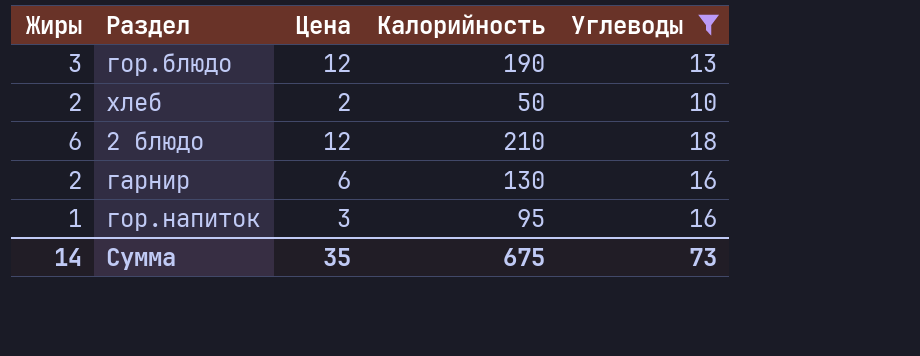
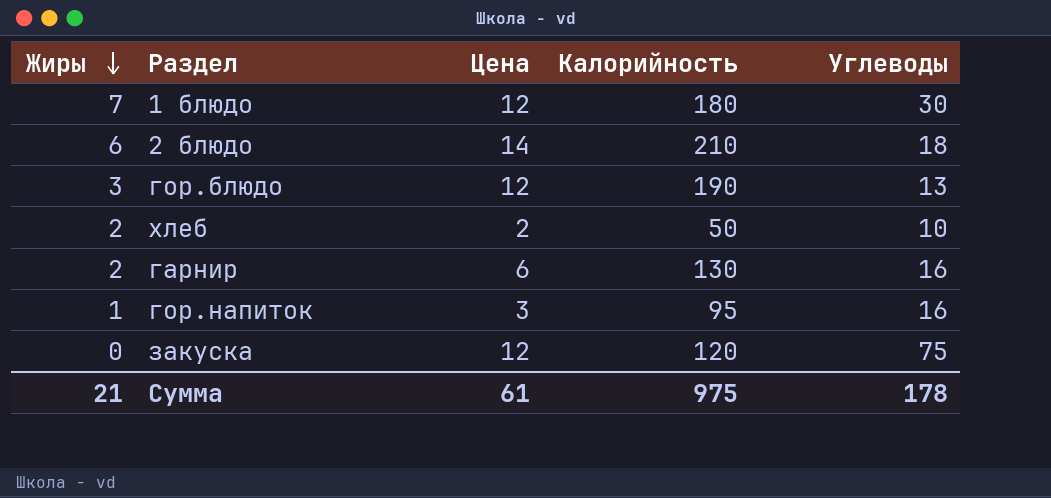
filter: Углеводы <= 18 -> none
row order: none -> Жиры descending
2 блюдо | Цена: 12 -> 14
Сумма | Жиры: 14 -> 21
Сумма | Цена: 35 -> 61
Сумма | Калорийность: 675 -> 975
Сумма | Углеводы: 73 -> 178

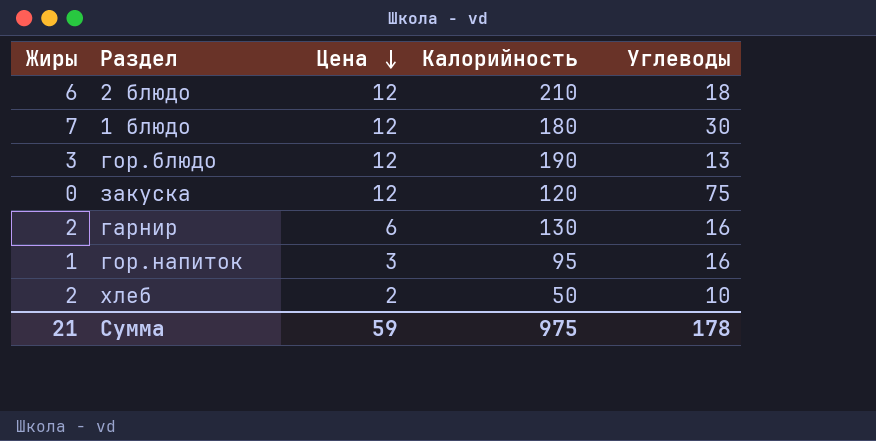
row order: Жиры descending -> Цена descending
2 блюдо | Цена: 14 -> 12
Сумма | Цена: 61 -> 59

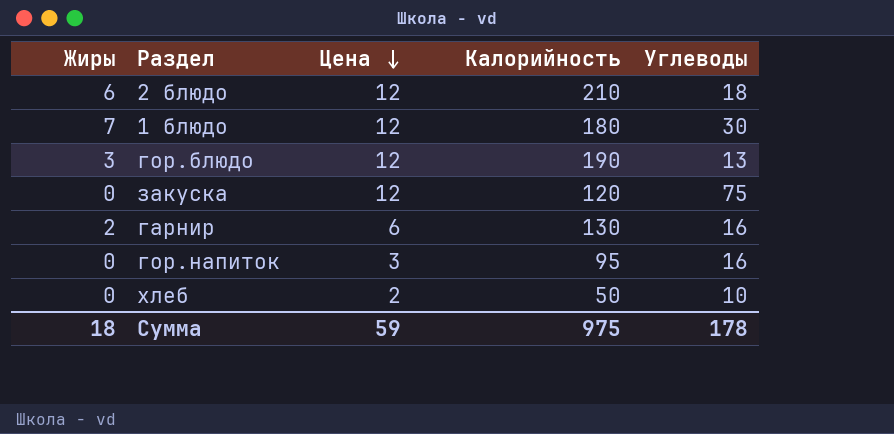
гор.напиток | Жиры: 1 -> 0
хлеб | Жиры: 2 -> 0
Сумма | Жиры: 21 -> 18

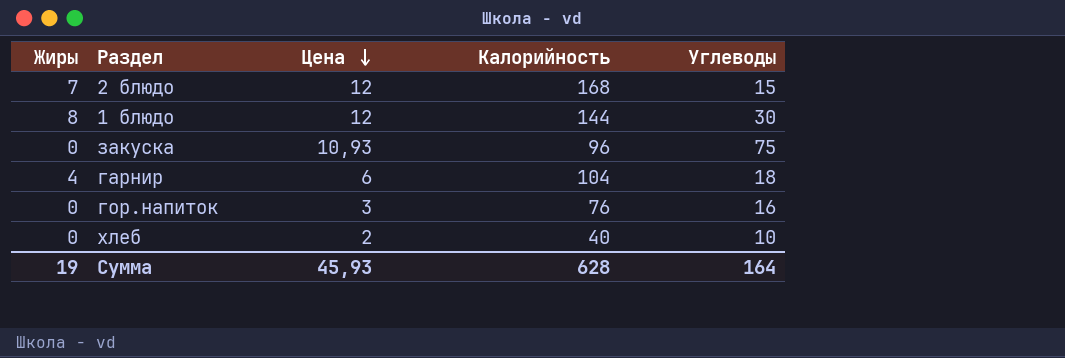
row гор.блюдо: 3 | 12 | 190 | 13 -> none
2 блюдо | Жиры: 6 -> 7
2 блюдо | Калорийность: 210 -> 168
2 блюдо | Углеводы: 18 -> 15
1 блюдо | Жиры: 7 -> 8
1 блюдо | Калорийность: 180 -> 144
закуска | Цена: 12 -> 10,93
закуска | Калорийность: 120 -> 96
гарнир | Жиры: 2 -> 4
гарнир | Калорийность: 130 -> 104
гарнир | Углеводы: 16 -> 18
гор.напиток | Калорийность: 95 -> 76
хлеб | Калорийность: 50 -> 40
Сумма | Жиры: 18 -> 19
Сумма | Цена: 59 -> 45,93
Сумма | Калорийность: 975 -> 628
Сумма | Углеводы: 178 -> 164

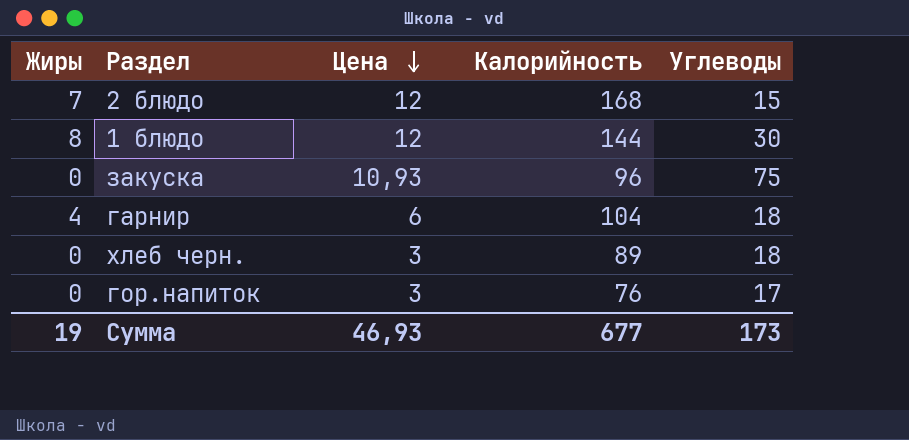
row хлеб: 0 | 2 | 40 | 10 -> none
row хлеб черн.: none -> 0 | 3 | 89 | 18
гор.напиток | Углеводы: 16 -> 17
Сумма | Цена: 45,93 -> 46,93
Сумма | Калорийность: 628 -> 677
Сумма | Углеводы: 164 -> 173

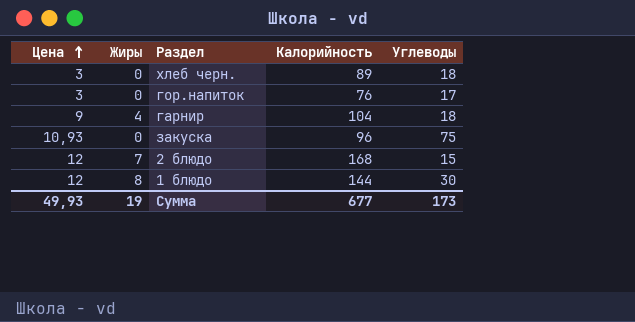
row order: Цена descending -> Цена ascending
column Цена | position: 3 -> 1
гарнир | Цена: 6 -> 9
Сумма | Цена: 46,93 -> 49,93

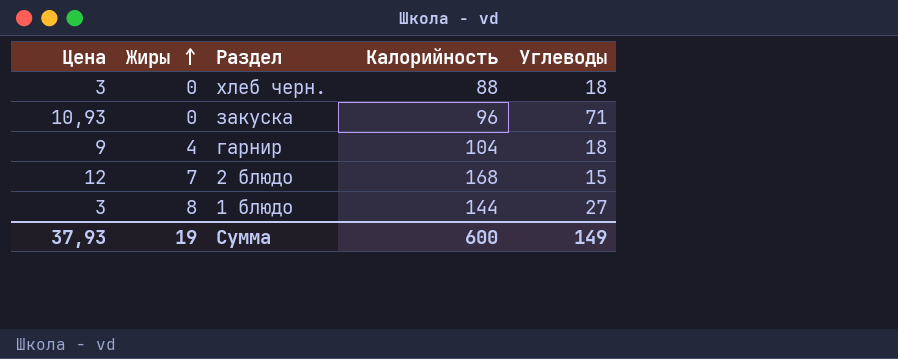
row order: Цена ascending -> Жиры ascending
row гор.напиток: 3 | 0 | 76 | 17 -> none
хлеб черн. | Калорийность: 89 -> 88
закуска | Углеводы: 75 -> 71
1 блюдо | Цена: 12 -> 3
1 блюдо | Углеводы: 30 -> 27
Сумма | Цена: 49,93 -> 37,93
Сумма | Калорийность: 677 -> 600
Сумма | Углеводы: 173 -> 149

